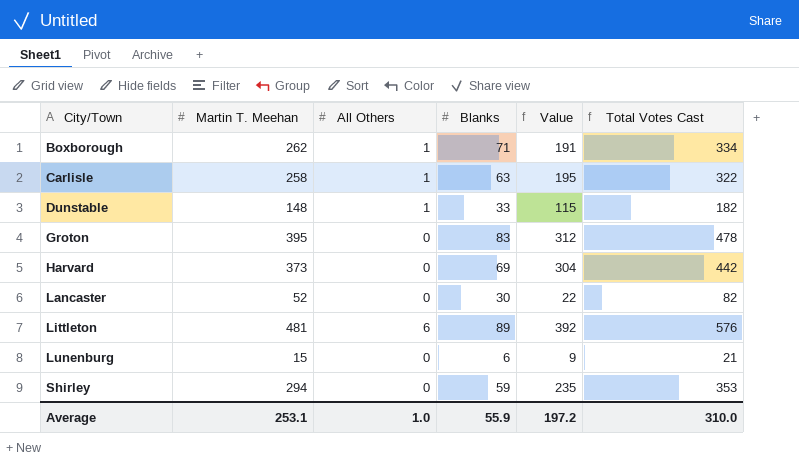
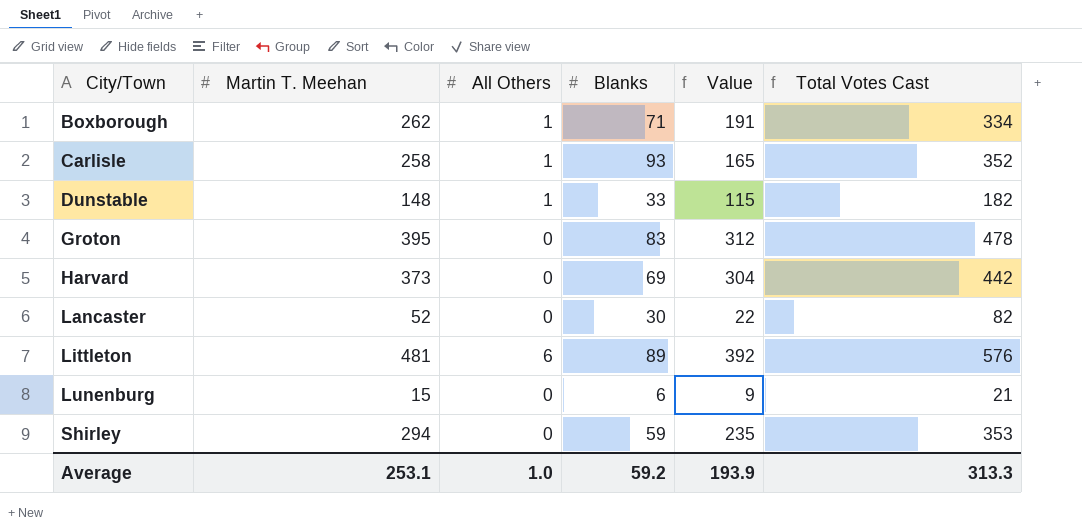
Carlisle | Blanks: 63 -> 93
Carlisle | Value: 195 -> 165
Carlisle | Total Votes Cast: 322 -> 352
Average | Blanks: 55.9 -> 59.2
Average | Value: 197.2 -> 193.9
Average | Total Votes Cast: 310.0 -> 313.3

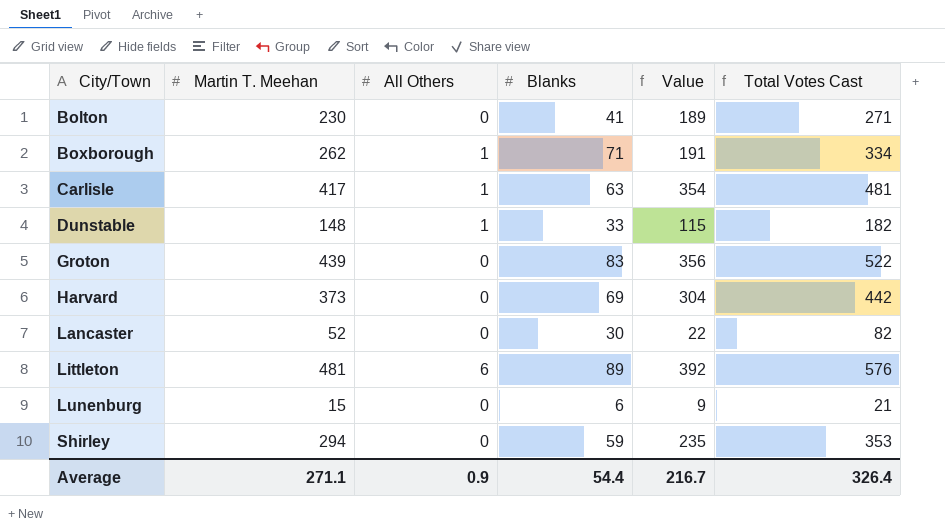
row Bolton: none -> 230 | 0 | 41 | 189 | 271
Carlisle | Martin T. Meehan: 258 -> 417
Carlisle | Blanks: 93 -> 63
Carlisle | Value: 165 -> 354
Carlisle | Total Votes Cast: 352 -> 481
Groton | Martin T. Meehan: 395 -> 439
Groton | Value: 312 -> 356
Groton | Total Votes Cast: 478 -> 522
Average | Martin T. Meehan: 253.1 -> 271.1
Average | All Others: 1.0 -> 0.9
Average | Blanks: 59.2 -> 54.4
Average | Value: 193.9 -> 216.7
Average | Total Votes Cast: 313.3 -> 326.4

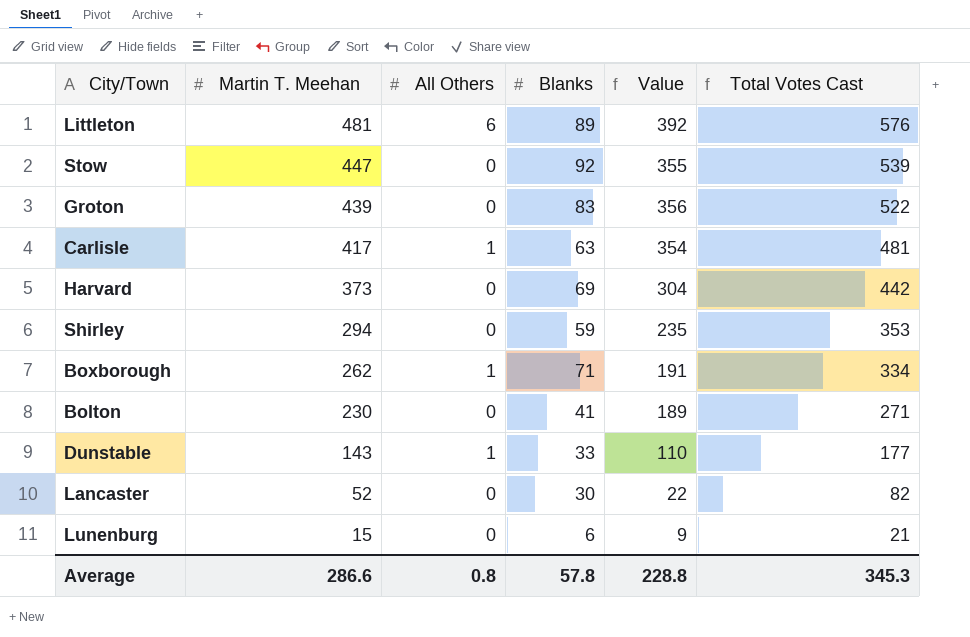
row order: City/Town ascending -> Martin T. Meehan descending
row Stow: none -> 447 | 0 | 92 | 355 | 539
Dunstable | Martin T. Meehan: 148 -> 143
Dunstable | Value: 115 -> 110
Dunstable | Total Votes Cast: 182 -> 177
Average | Martin T. Meehan: 271.1 -> 286.6
Average | All Others: 0.9 -> 0.8
Average | Blanks: 54.4 -> 57.8
Average | Value: 216.7 -> 228.8
Average | Total Votes Cast: 326.4 -> 345.3

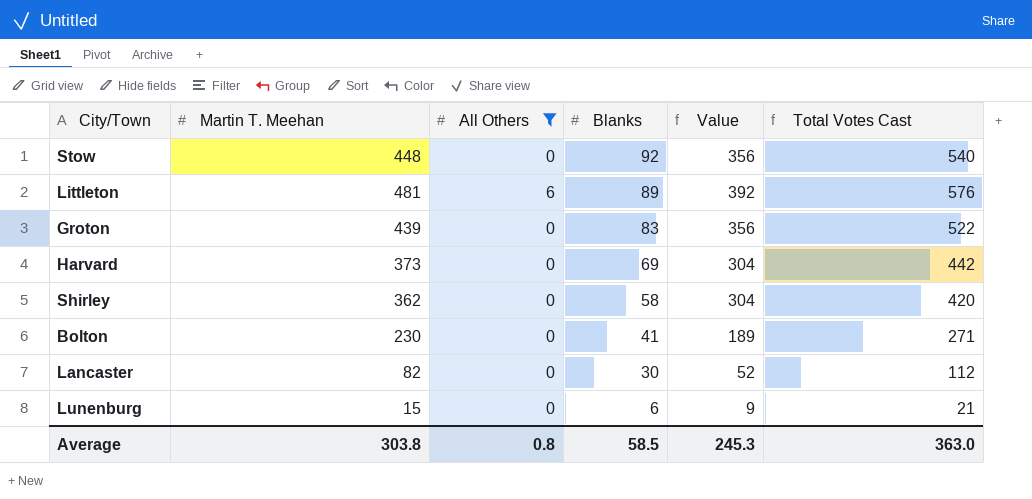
filter: none -> All Others != 1
row order: Martin T. Meehan descending -> Blanks descending
Stow | Martin T. Meehan: 447 -> 448
Stow | Value: 355 -> 356
Stow | Total Votes Cast: 539 -> 540
Shirley | Martin T. Meehan: 294 -> 362
Shirley | Blanks: 59 -> 58
Shirley | Value: 235 -> 304
Shirley | Total Votes Cast: 353 -> 420
Lancaster | Martin T. Meehan: 52 -> 82
Lancaster | Value: 22 -> 52
Lancaster | Total Votes Cast: 82 -> 112
Average | Martin T. Meehan: 286.6 -> 303.8
Average | Blanks: 57.8 -> 58.5
Average | Value: 228.8 -> 245.3
Average | Total Votes Cast: 345.3 -> 363.0

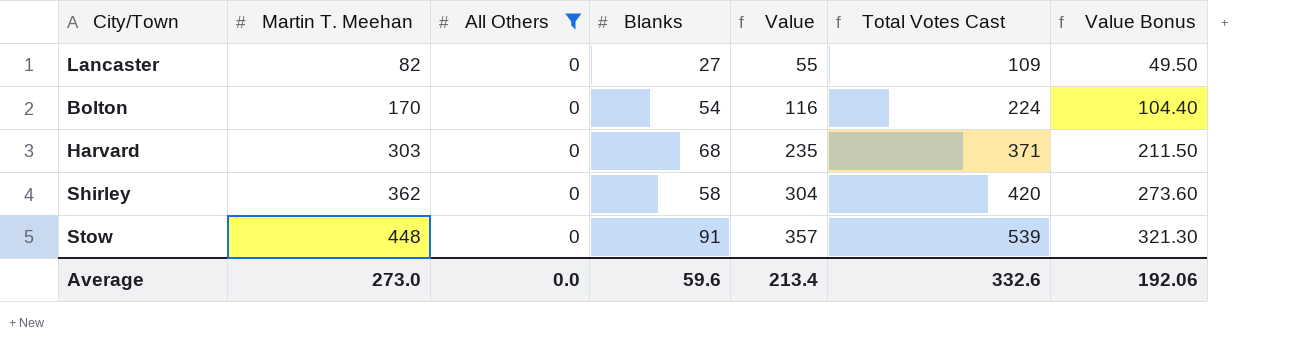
row order: Blanks descending -> Martin T. Meehan ascending
column Value Bonus | formula: none -> [Value] * 0.9
row Littleton: 481 | 6 | 89 | 392 | 576 -> none
row Groton: 439 | 0 | 83 | 356 | 522 -> none
row Lunenburg: 15 | 0 | 6 | 9 | 21 -> none
Lancaster | Blanks: 30 -> 27
Lancaster | Value: 52 -> 55
Lancaster | Total Votes Cast: 112 -> 109
Bolton | Martin T. Meehan: 230 -> 170
Bolton | Blanks: 41 -> 54
Bolton | Value: 189 -> 116
Bolton | Total Votes Cast: 271 -> 224
Harvard | Martin T. Meehan: 373 -> 303
Harvard | Blanks: 69 -> 68
Harvard | Value: 304 -> 235
Harvard | Total Votes Cast: 442 -> 371
Stow | Blanks: 92 -> 91
Stow | Value: 356 -> 357
Stow | Total Votes Cast: 540 -> 539
Average | Martin T. Meehan: 303.8 -> 273.0
Average | All Others: 0.8 -> 0.0
Average | Blanks: 58.5 -> 59.6
Average | Value: 245.3 -> 213.4
Average | Total Votes Cast: 363.0 -> 332.6

